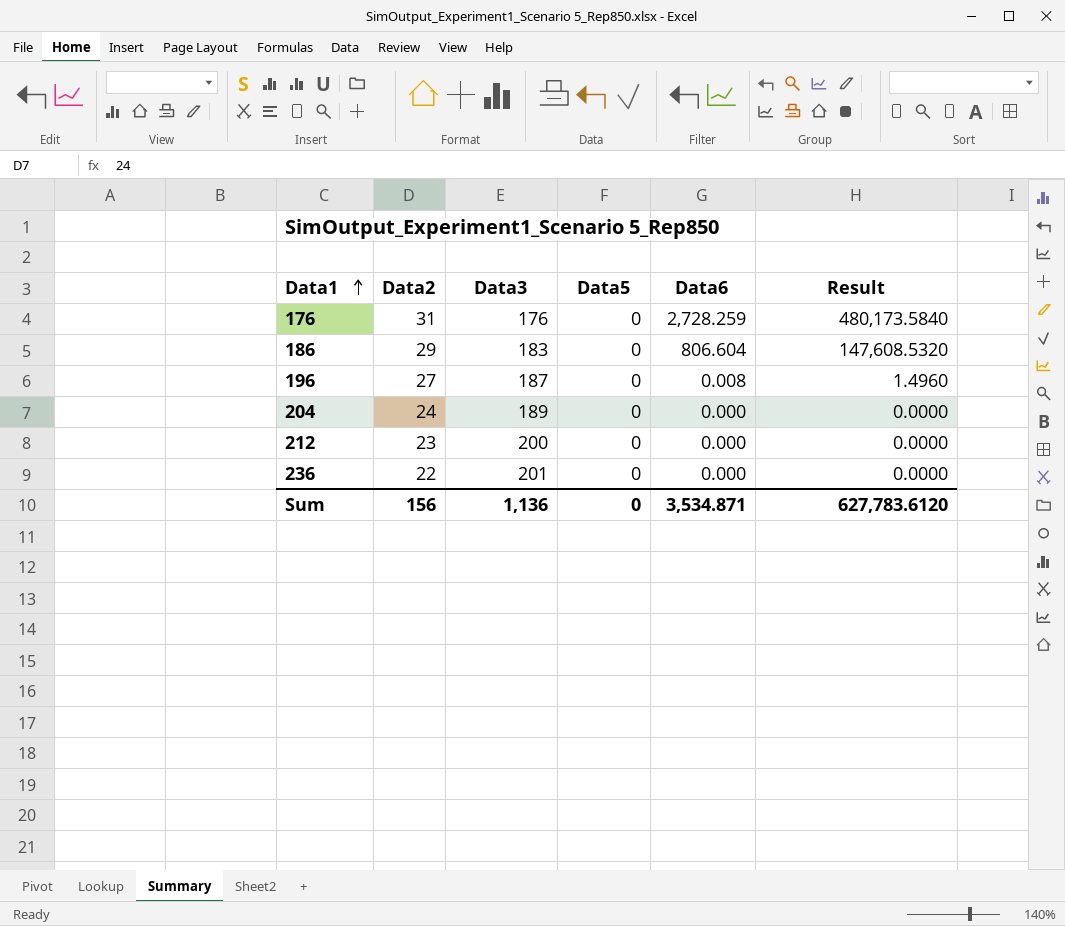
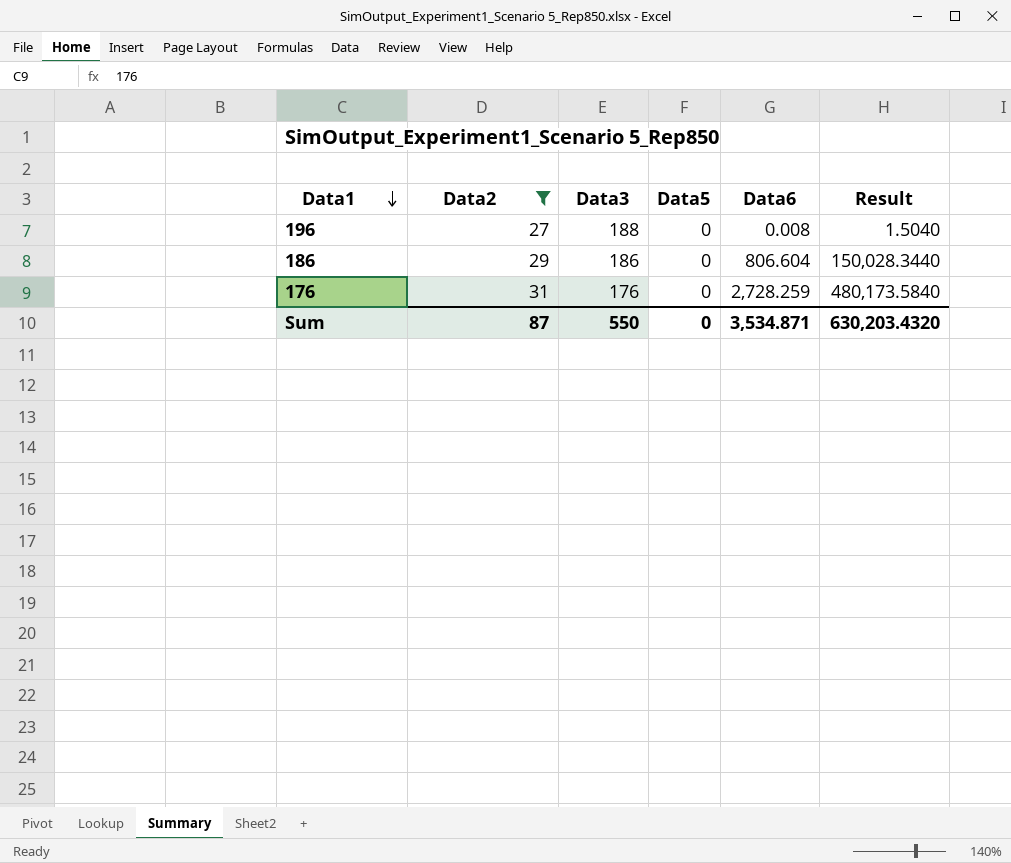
filter: none -> Data2 >= 27
row order: Data1 ascending -> Data1 descending
196 | Data3: 187 -> 188
196 | Result: 1.4960 -> 1.5040
186 | Data3: 183 -> 186
186 | Result: 147,608.5320 -> 150,028.3440
Sum | Data2: 156 -> 87
Sum | Data3: 1,136 -> 550
Sum | Result: 627,783.6120 -> 630,203.4320

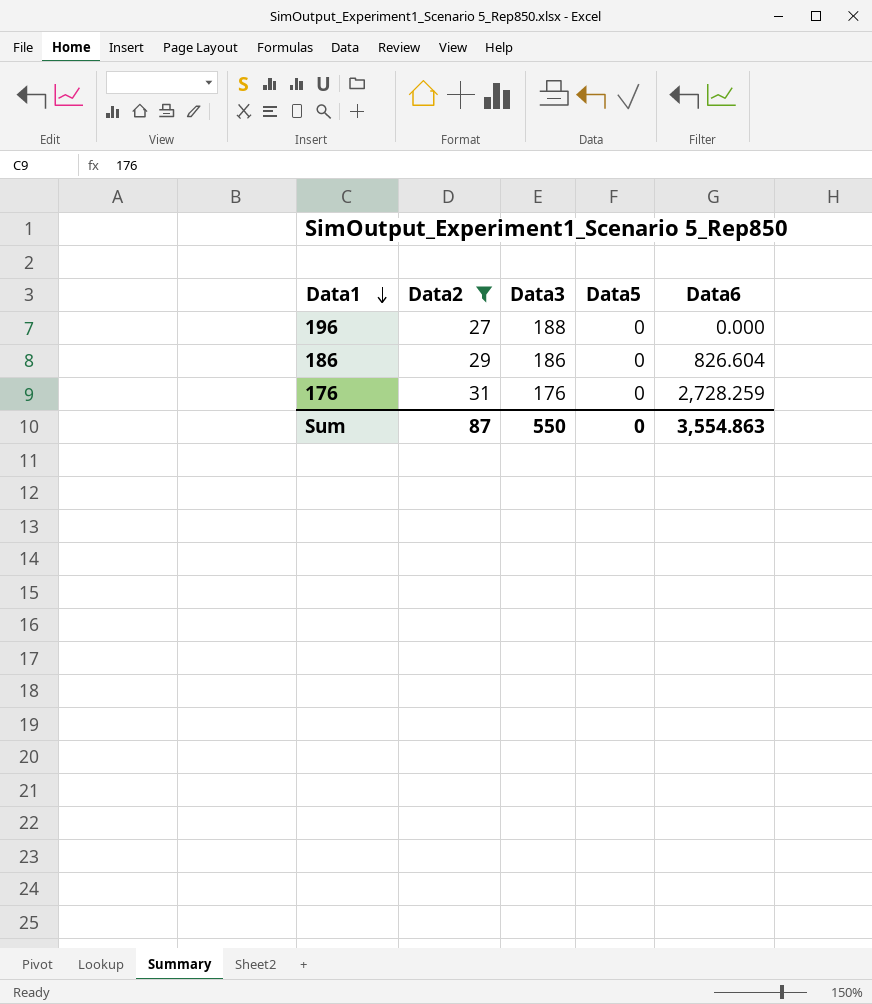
column Result | formula: [Data3] * [Data6] -> none
196 | Data6: 0.008 -> 0.000
186 | Data6: 806.604 -> 826.604
Sum | Data6: 3,534.871 -> 3,554.863

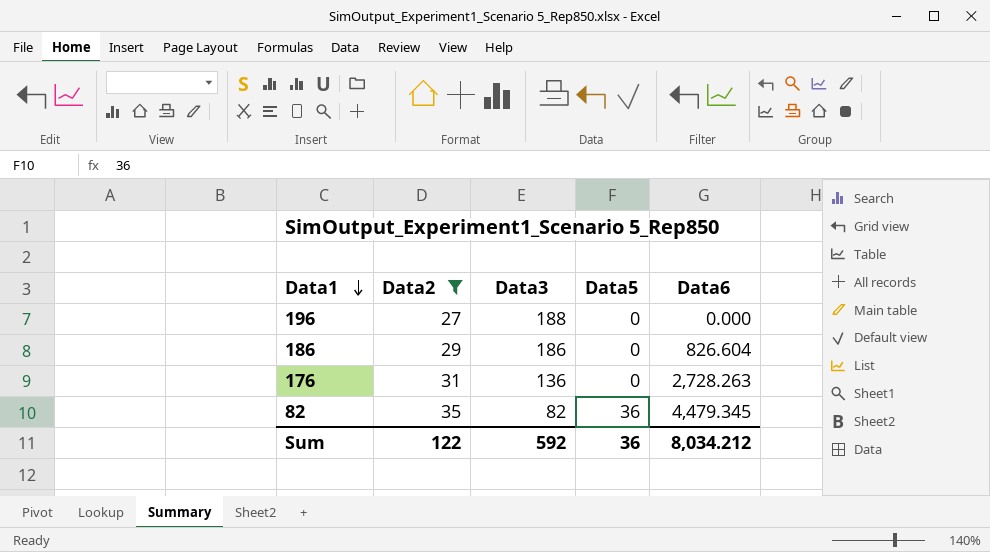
176 | Data3: 176 -> 136
176 | Data6: 2,728.259 -> 2,728.263
row 82: none -> 35 | 82 | 36 | 4,479.345
Sum | Data2: 87 -> 122
Sum | Data3: 550 -> 592
Sum | Data5: 0 -> 36
Sum | Data6: 3,554.863 -> 8,034.212

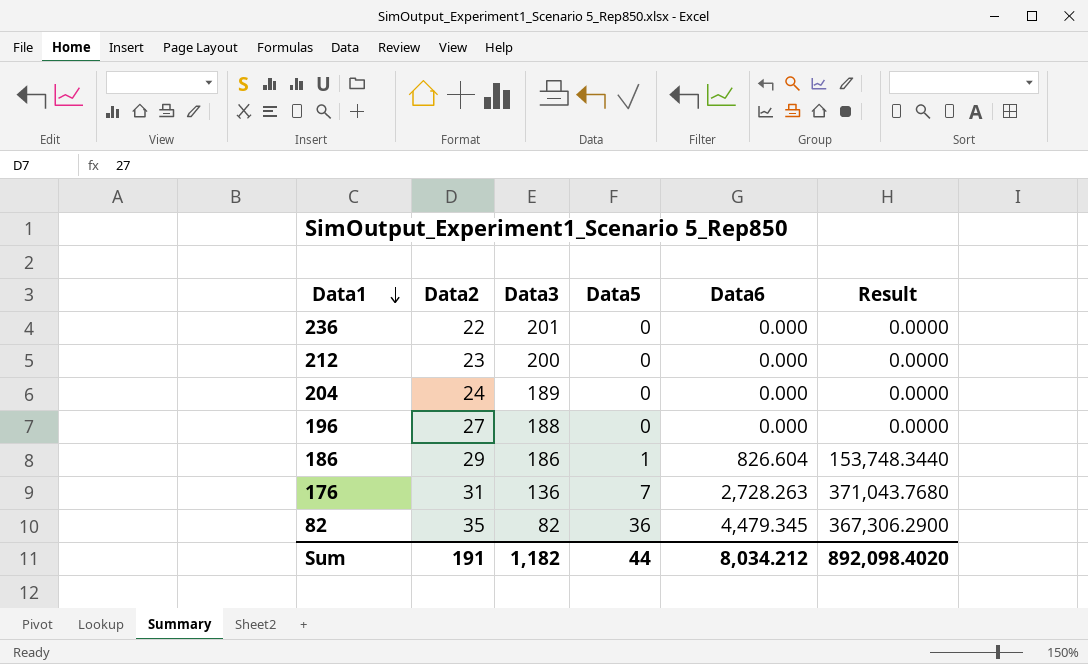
filter: Data2 >= 27 -> none
column Result | formula: none -> [Data3] * [Data6]
186 | Data5: 0 -> 1
176 | Data5: 0 -> 7
Sum | Data2: 122 -> 191
Sum | Data3: 592 -> 1,182
Sum | Data5: 36 -> 44

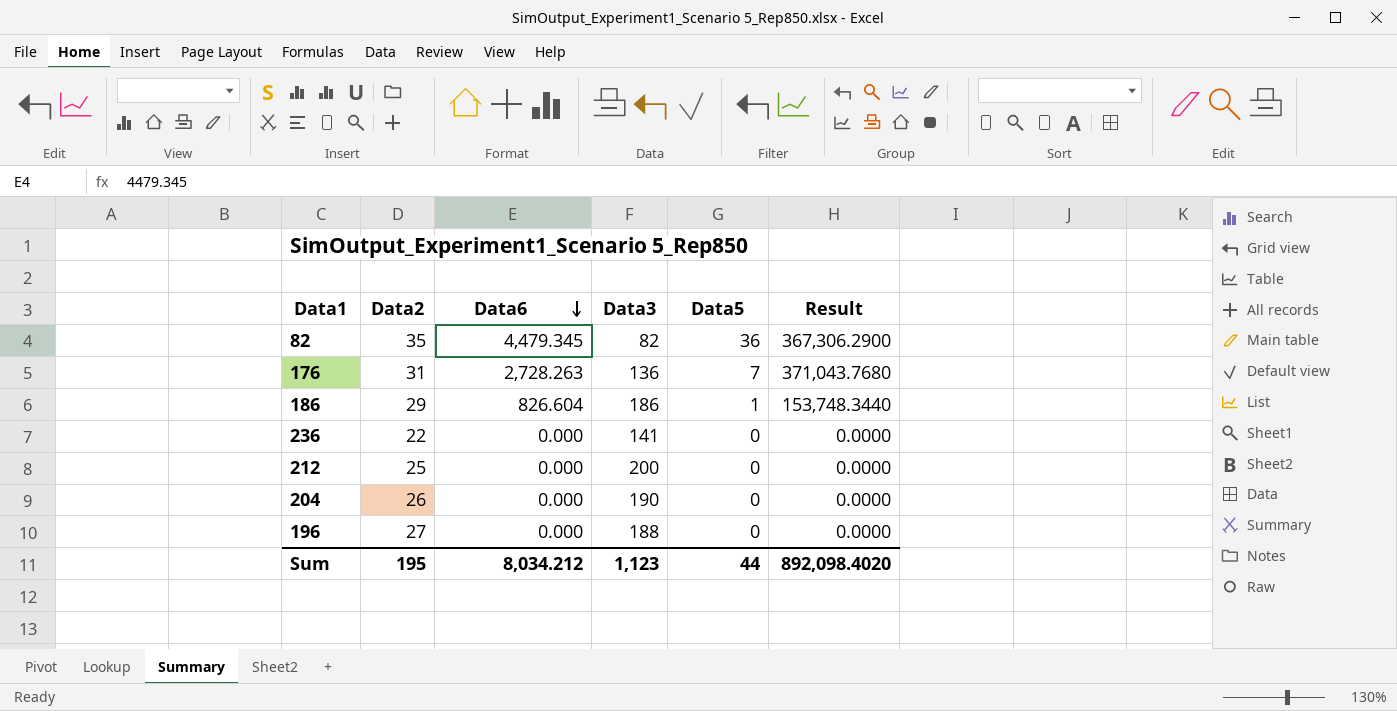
row order: Data1 descending -> Data6 descending
column Data6 | position: 5 -> 3
236 | Data3: 201 -> 141
212 | Data2: 23 -> 25
204 | Data2: 24 -> 26
204 | Data3: 189 -> 190
Sum | Data2: 191 -> 195
Sum | Data3: 1,182 -> 1,123

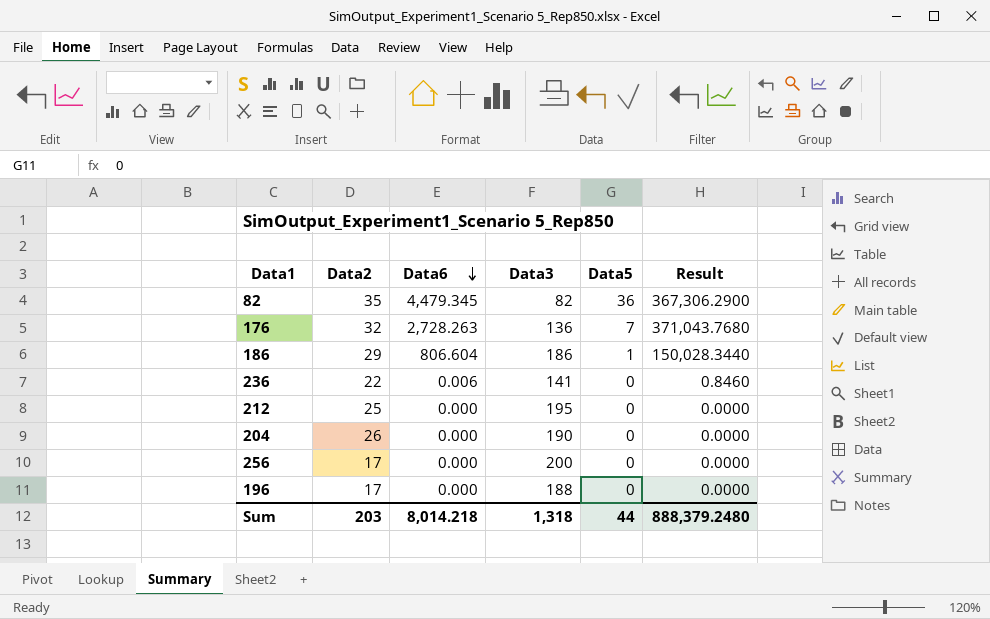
176 | Data2: 31 -> 32
186 | Data6: 826.604 -> 806.604
186 | Result: 153,748.3440 -> 150,028.3440
236 | Data6: 0.000 -> 0.006
236 | Result: 0.0000 -> 0.8460
212 | Data3: 200 -> 195
row 256: none -> 17 | 0.000 | 200 | 0 | 0.0000
196 | Data2: 27 -> 17
Sum | Data2: 195 -> 203
Sum | Data6: 8,034.212 -> 8,014.218
Sum | Data3: 1,123 -> 1,318
Sum | Result: 892,098.4020 -> 888,379.2480

